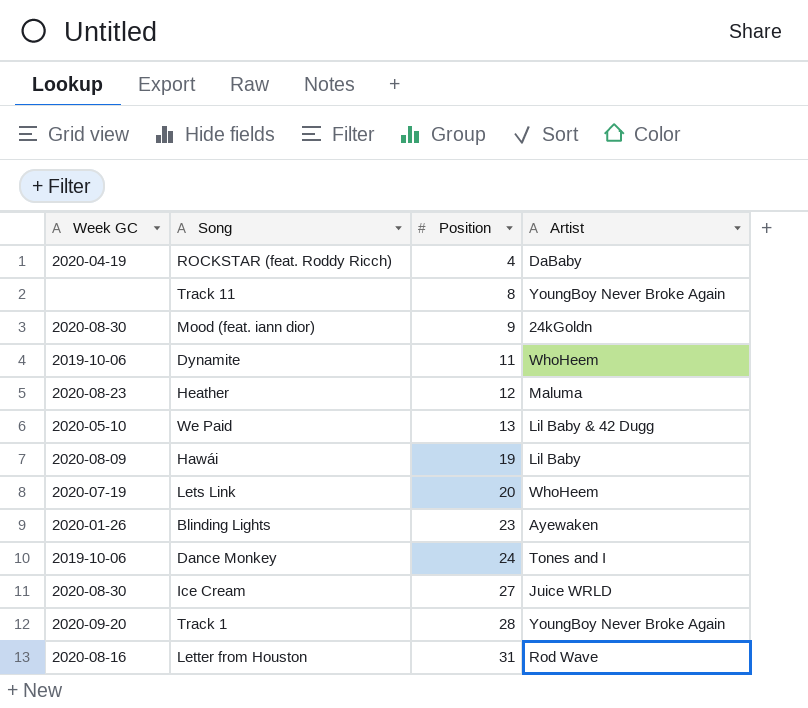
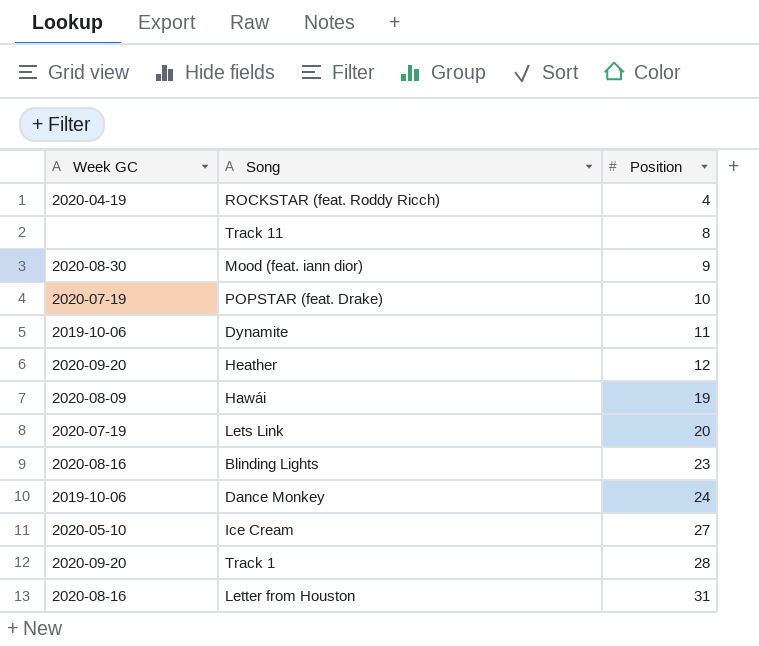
column Artist | position: 4 -> none
row We Paid: 2020-05-10 | 13 | Lil Baby & 42 Dugg -> none
row POPSTAR (feat. Drake): none -> 2020-07-19 | 10
Heather | Week GC: 2020-08-23 -> 2020-09-20
Blinding Lights | Week GC: 2020-01-26 -> 2020-08-16
Ice Cream | Week GC: 2020-08-30 -> 2020-05-10

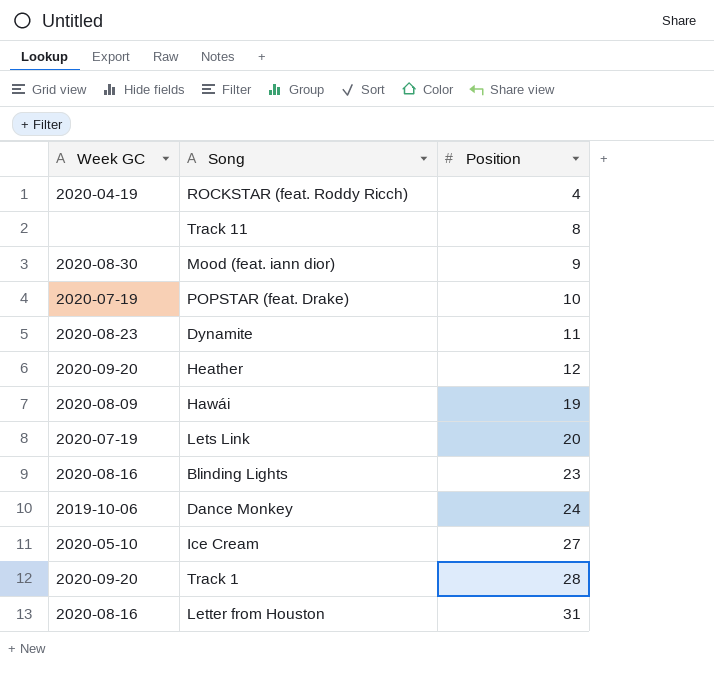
Dynamite | Week GC: 2019-10-06 -> 2020-08-23

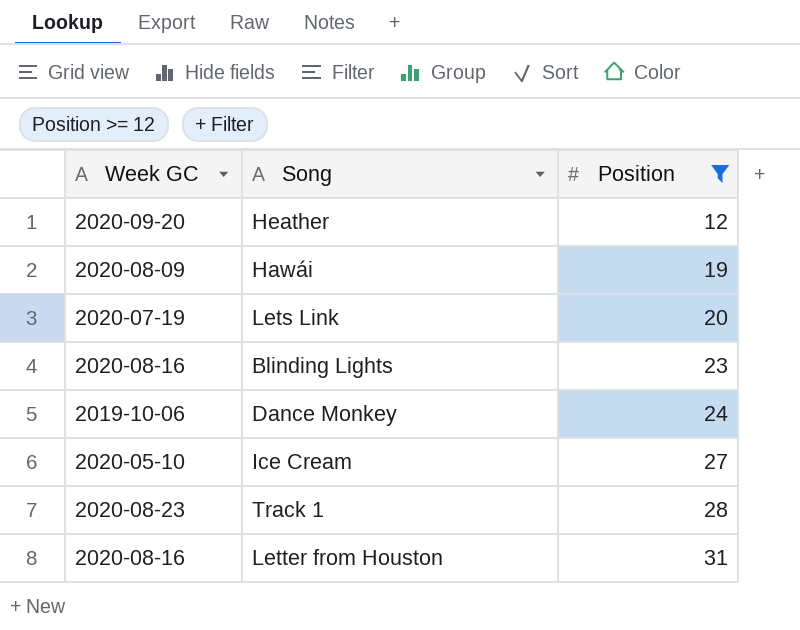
filter: none -> Position >= 12
Track 1 | Week GC: 2020-09-20 -> 2020-08-23

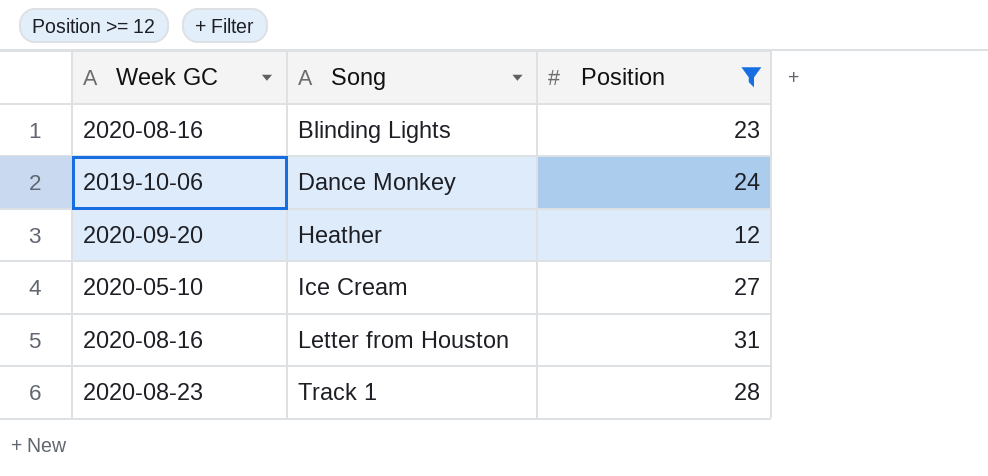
row order: Position ascending -> Song ascending
row Hawái: 2020-08-09 | 19 -> none
row Lets Link: 2020-07-19 | 20 -> none

